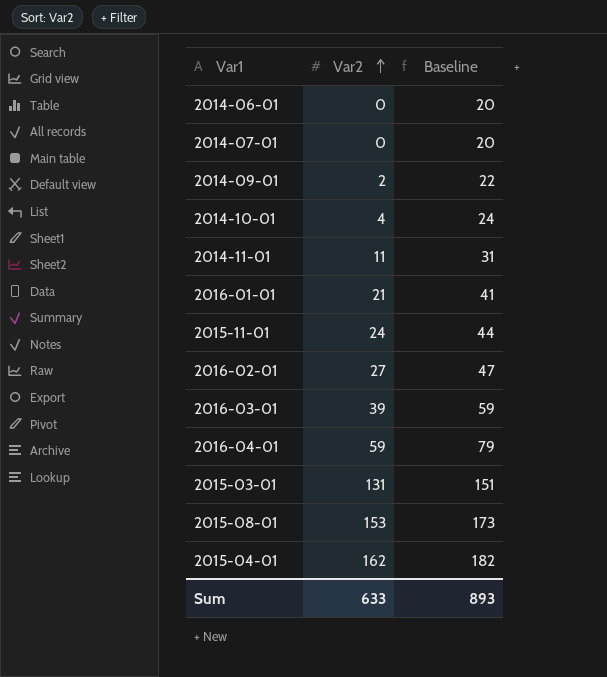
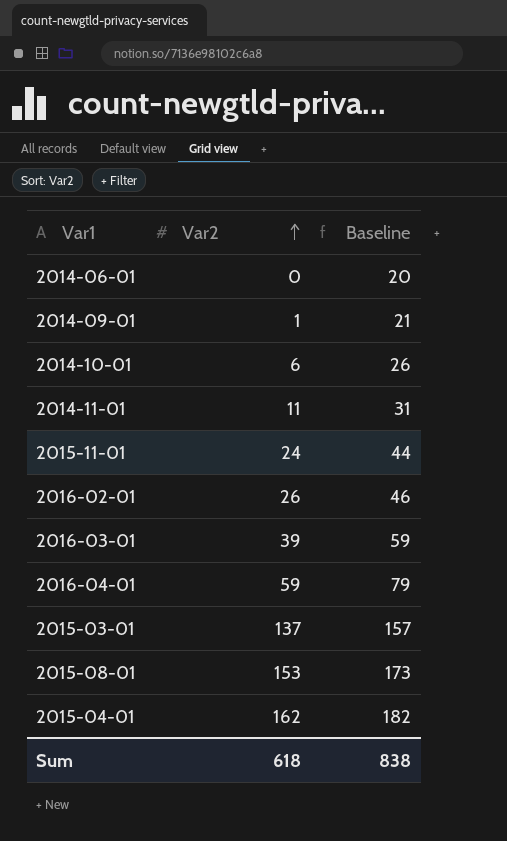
row 2014-07-01: 0 | 20 -> none
row 2016-01-01: 21 | 41 -> none
2014-09-01 | Var2: 2 -> 1
2014-09-01 | Baseline: 22 -> 21
2014-10-01 | Var2: 4 -> 6
2014-10-01 | Baseline: 24 -> 26
2016-02-01 | Var2: 27 -> 26
2016-02-01 | Baseline: 47 -> 46
2015-03-01 | Var2: 131 -> 137
2015-03-01 | Baseline: 151 -> 157
Sum | Var2: 633 -> 618
Sum | Baseline: 893 -> 838

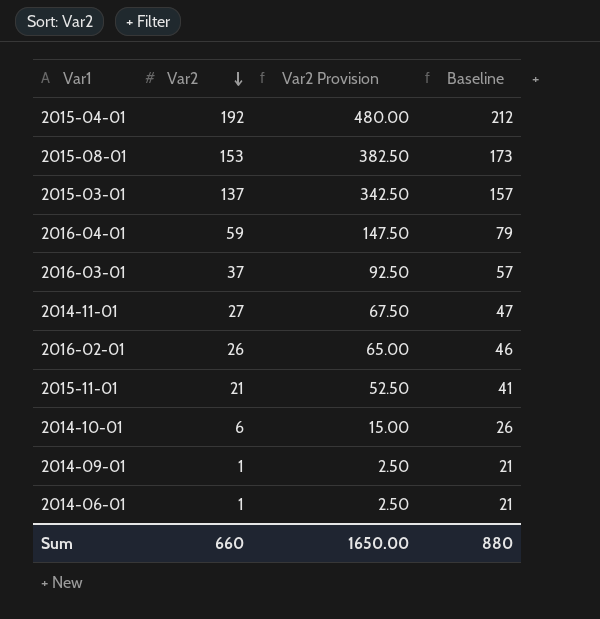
row order: Var2 ascending -> Var2 descending
column Var2 Provision | formula: none -> [Var2] * 2.5
2015-04-01 | Var2: 162 -> 192
2015-04-01 | Baseline: 182 -> 212
2016-03-01 | Var2: 39 -> 37
2016-03-01 | Baseline: 59 -> 57
2014-11-01 | Var2: 11 -> 27
2014-11-01 | Baseline: 31 -> 47
2015-11-01 | Var2: 24 -> 21
2015-11-01 | Baseline: 44 -> 41
2014-06-01 | Var2: 0 -> 1
2014-06-01 | Baseline: 20 -> 21
Sum | Var2: 618 -> 660
Sum | Baseline: 838 -> 880

